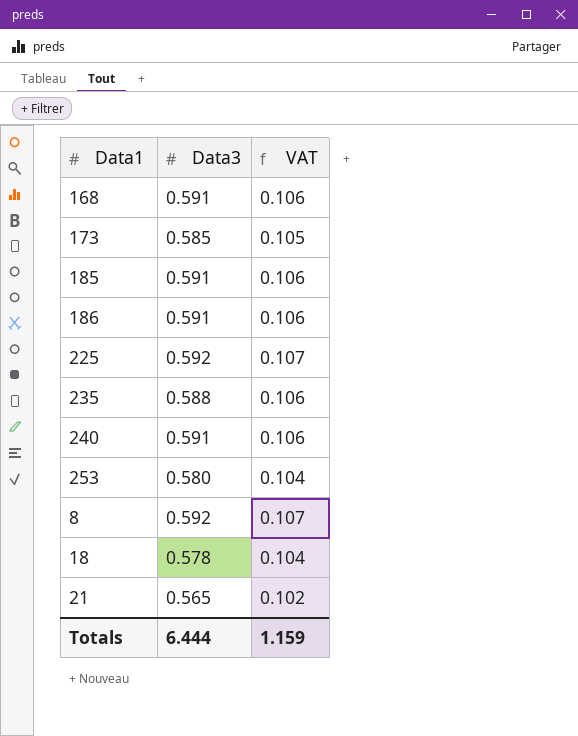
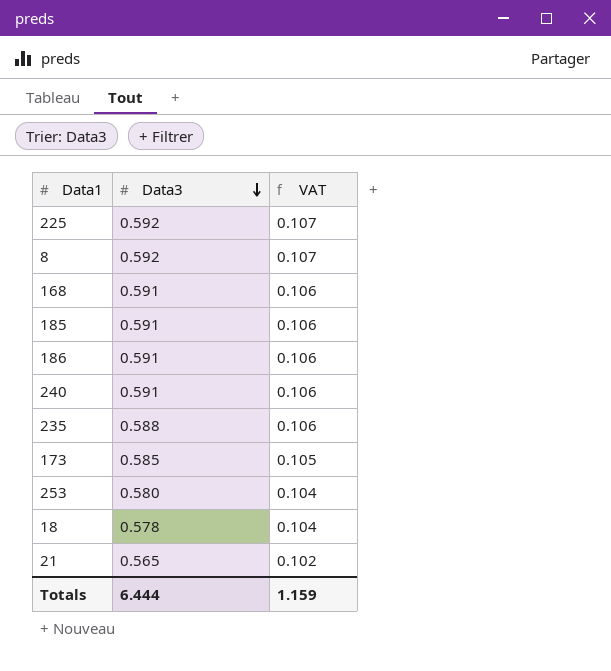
row order: none -> Data3 descending

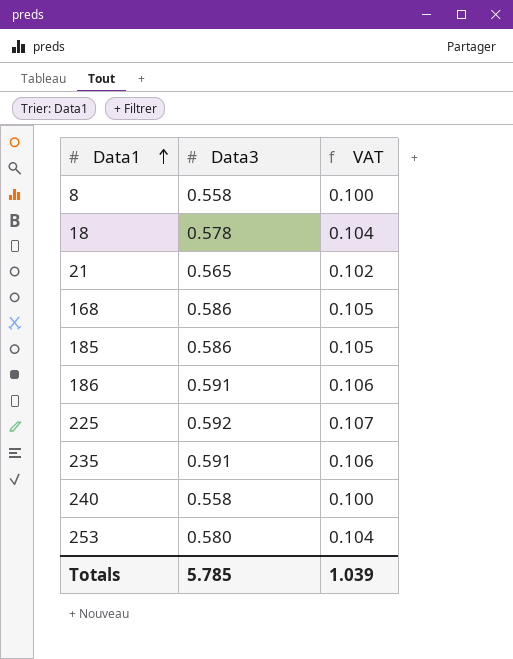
row order: Data3 descending -> Data1 ascending
row 173: 0.585 | 0.105 -> none
8 | Data3: 0.592 -> 0.558
8 | VAT: 0.107 -> 0.100
168 | Data3: 0.591 -> 0.586
168 | VAT: 0.106 -> 0.105
185 | Data3: 0.591 -> 0.586
185 | VAT: 0.106 -> 0.105
235 | Data3: 0.588 -> 0.591
240 | Data3: 0.591 -> 0.558
240 | VAT: 0.106 -> 0.100
Totals | Data3: 6.444 -> 5.785
Totals | VAT: 1.159 -> 1.039

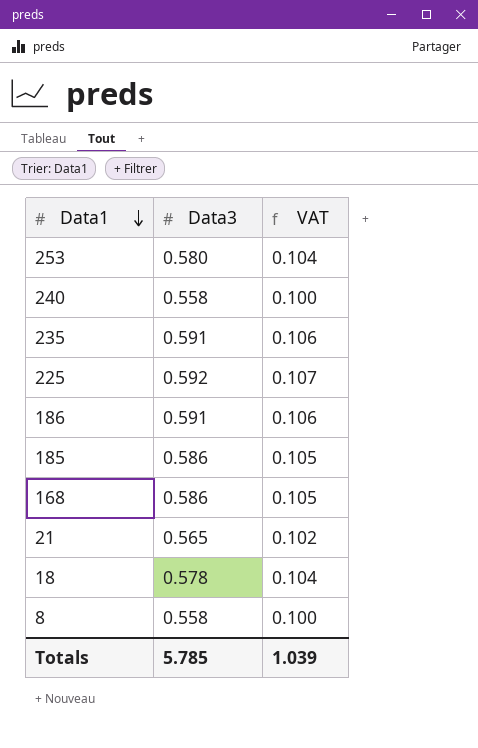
row order: Data1 ascending -> Data1 descending

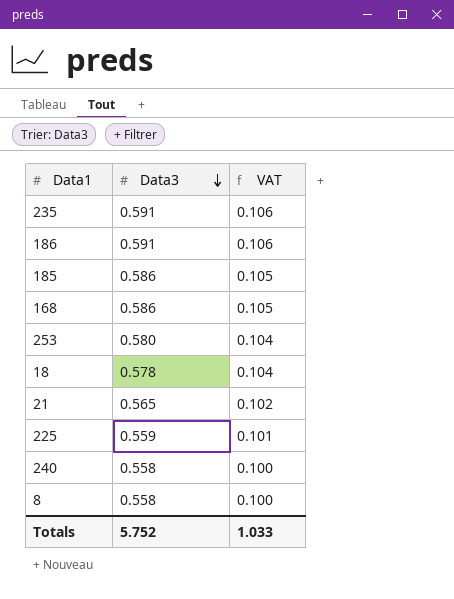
row order: Data1 descending -> Data3 descending
225 | Data3: 0.592 -> 0.559
225 | VAT: 0.107 -> 0.101
Totals | Data3: 5.785 -> 5.752
Totals | VAT: 1.039 -> 1.033

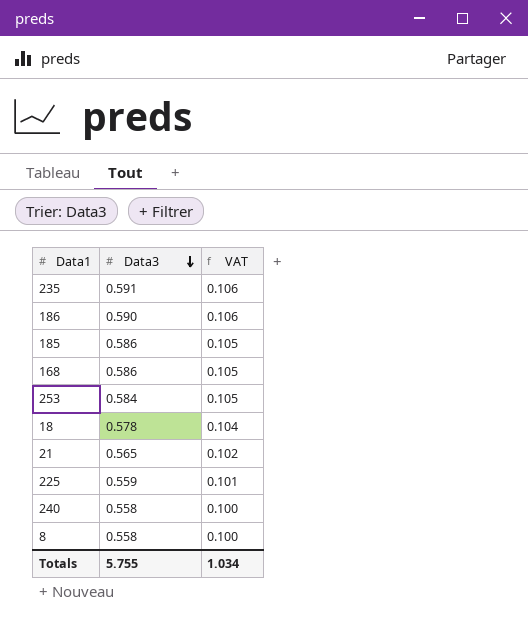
186 | Data3: 0.591 -> 0.590
253 | Data3: 0.580 -> 0.584
253 | VAT: 0.104 -> 0.105
Totals | Data3: 5.752 -> 5.755
Totals | VAT: 1.033 -> 1.034

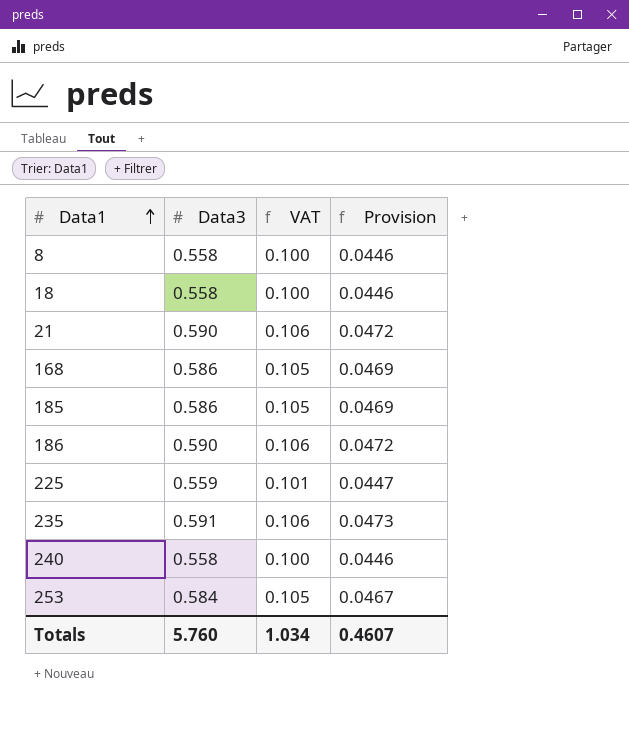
row order: Data3 descending -> Data1 ascending
column Provision | formula: none -> [Data3] * 0.08
18 | Data3: 0.578 -> 0.558
18 | VAT: 0.104 -> 0.100
21 | Data3: 0.565 -> 0.590
21 | VAT: 0.102 -> 0.106
Totals | Data3: 5.755 -> 5.760

